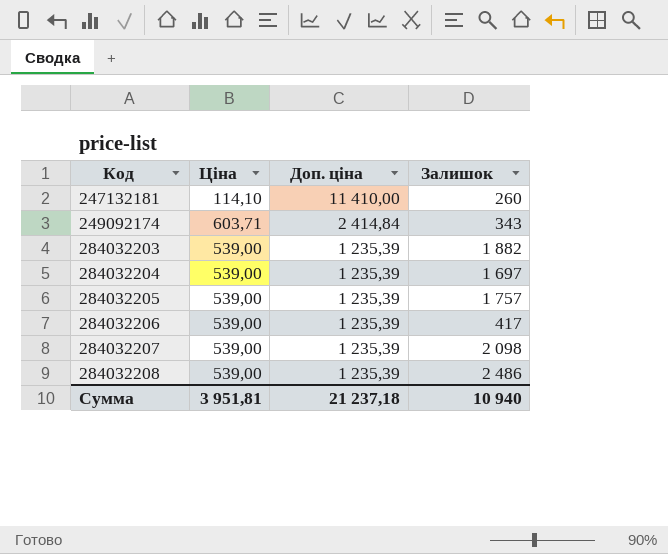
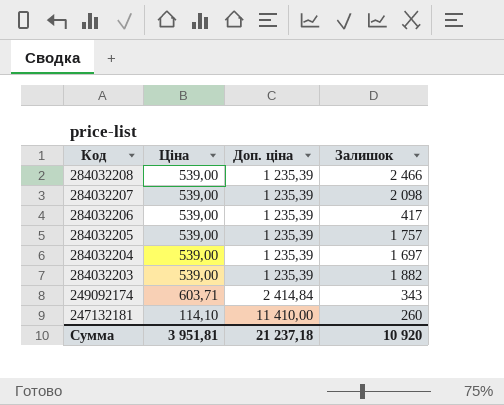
row order: Код ascending -> Код descending
284032208 | Залишок: 2 486 -> 2 466
Сумма | Залишок: 10 940 -> 10 920

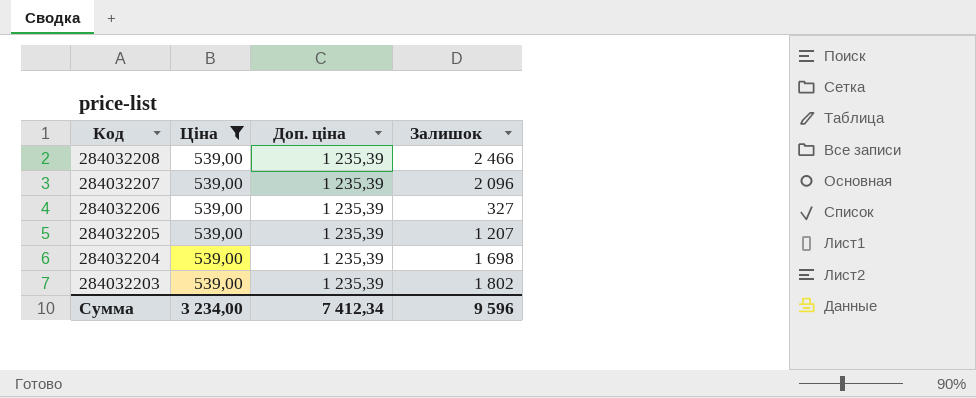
filter: none -> Ціна = 539,00
284032207 | Залишок: 2 098 -> 2 096
284032206 | Залишок: 417 -> 327
284032205 | Залишок: 1 757 -> 1 207
284032204 | Залишок: 1 697 -> 1 698
284032203 | Залишок: 1 882 -> 1 802
Сумма | Ціна: 3 951,81 -> 3 234,00
Сумма | Доп. ціна: 21 237,18 -> 7 412,34
Сумма | Залишок: 10 920 -> 9 596

